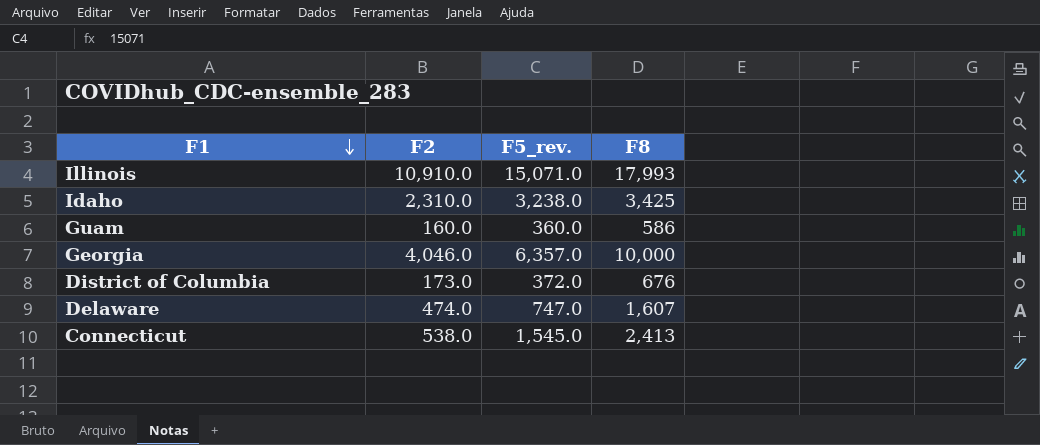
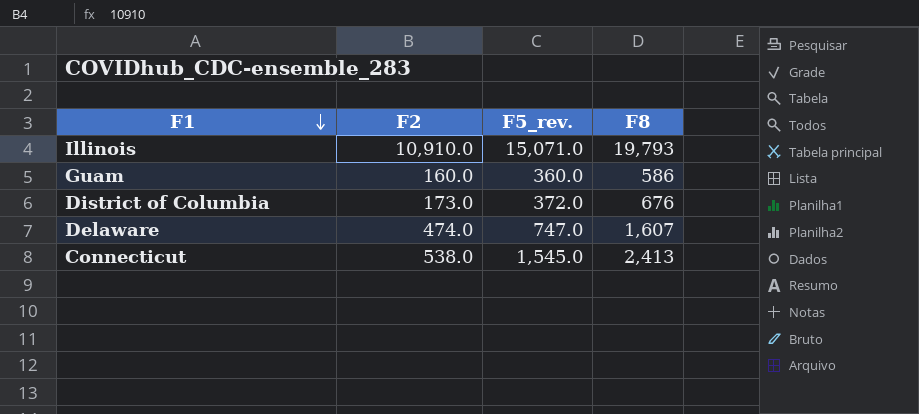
row Idaho: 2,310.0 | 3,238.0 | 3,425 -> none
row Georgia: 4,046.0 | 6,357.0 | 10,000 -> none
Illinois | F8: 17,993 -> 19,793

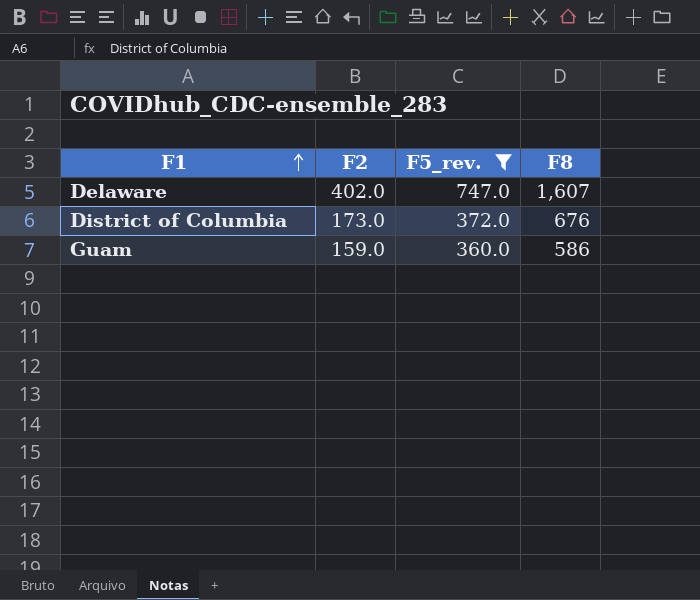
filter: none -> F5_rev. <= 747.0
row order: F1 descending -> F1 ascending
Delaware | F2: 474.0 -> 402.0
Guam | F2: 160.0 -> 159.0

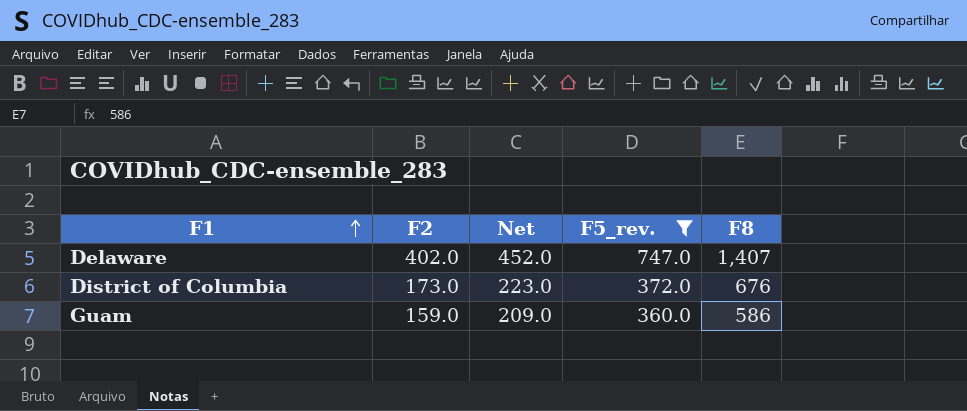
column Net | formula: none -> [F2] + 50
Delaware | F8: 1,607 -> 1,407

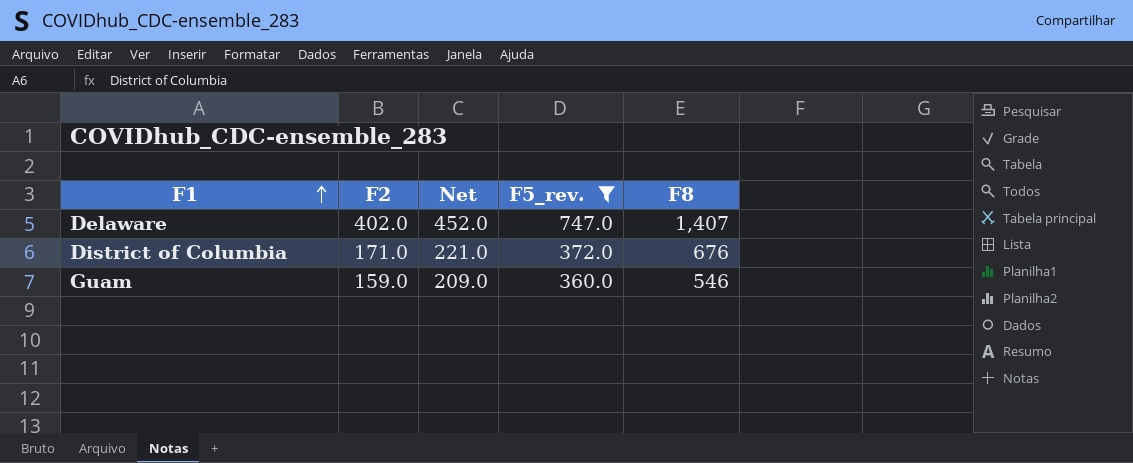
District of Columbia | F2: 173.0 -> 171.0
District of Columbia | Net: 223.0 -> 221.0
Guam | F8: 586 -> 546

